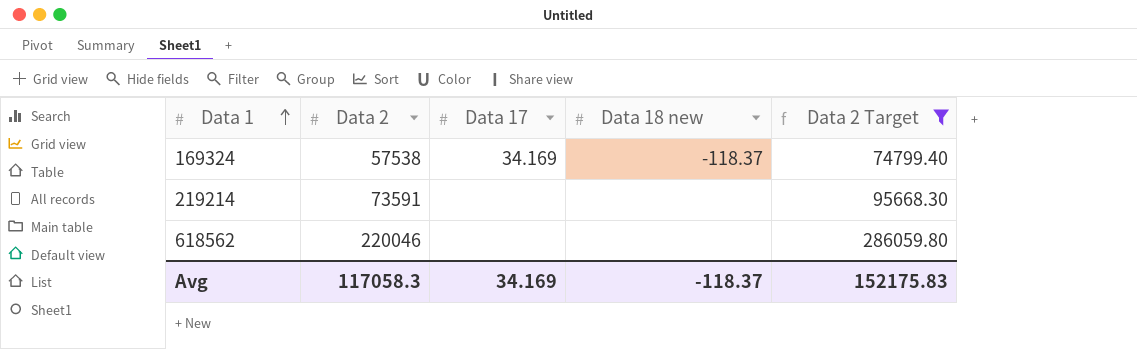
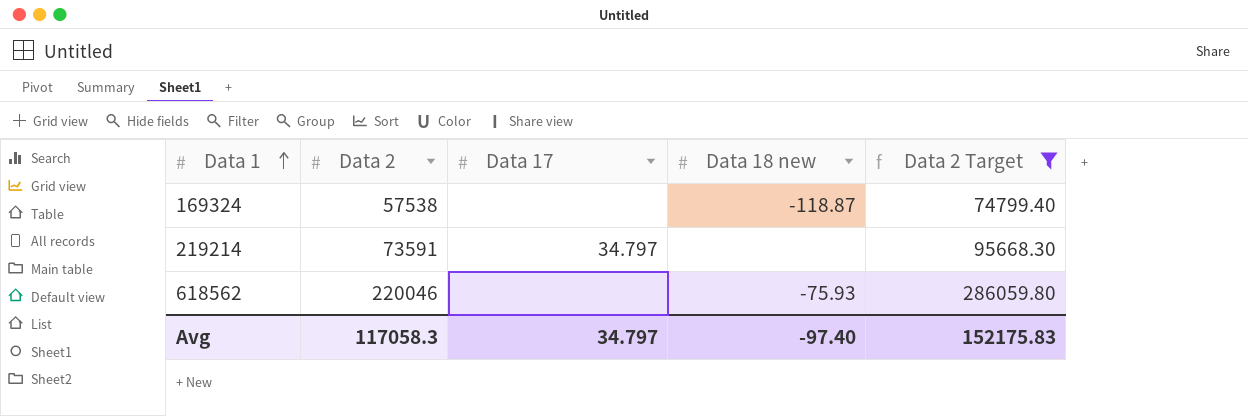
169324 | Data 17: 34.169 -> none
169324 | Data 18 new: -118.37 -> -118.87
219214 | Data 17: none -> 34.797
618562 | Data 18 new: none -> -75.93
Avg | Data 17: 34.169 -> 34.797
Avg | Data 18 new: -118.37 -> -97.40

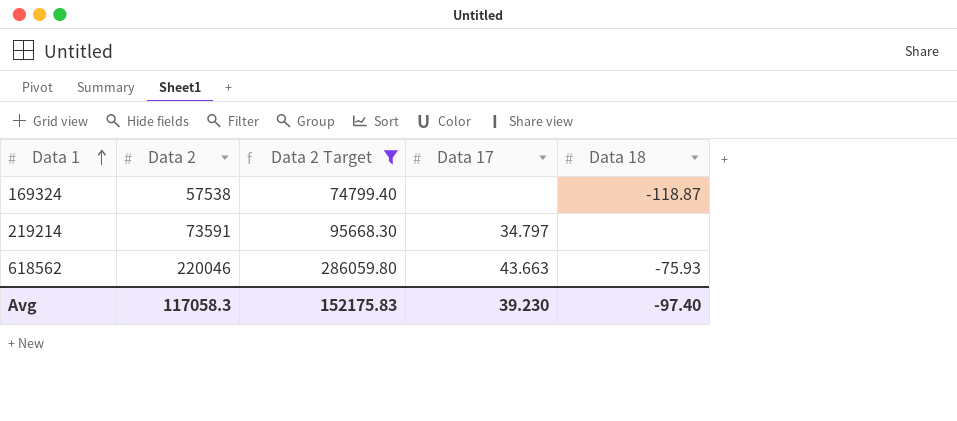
column Data 2 Target | position: 5 -> 3
column name: Data 18 new -> Data 18
618562 | Data 17: none -> 43.663
Avg | Data 17: 34.797 -> 39.230

